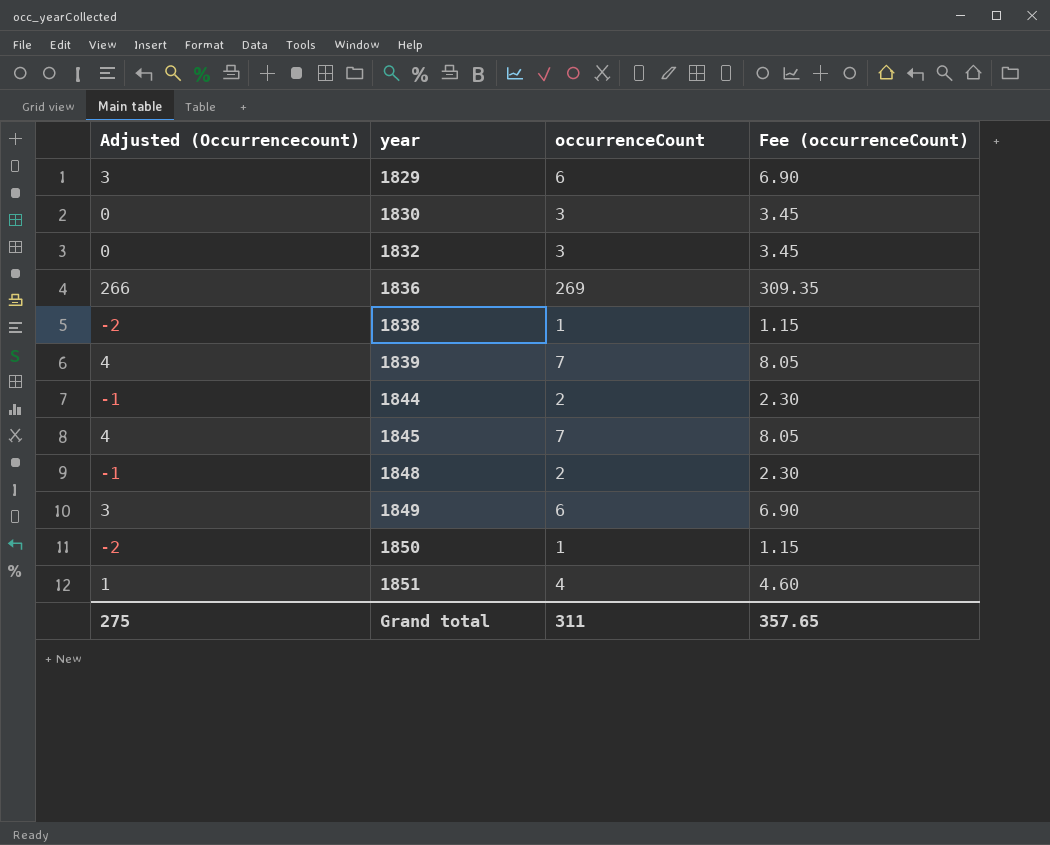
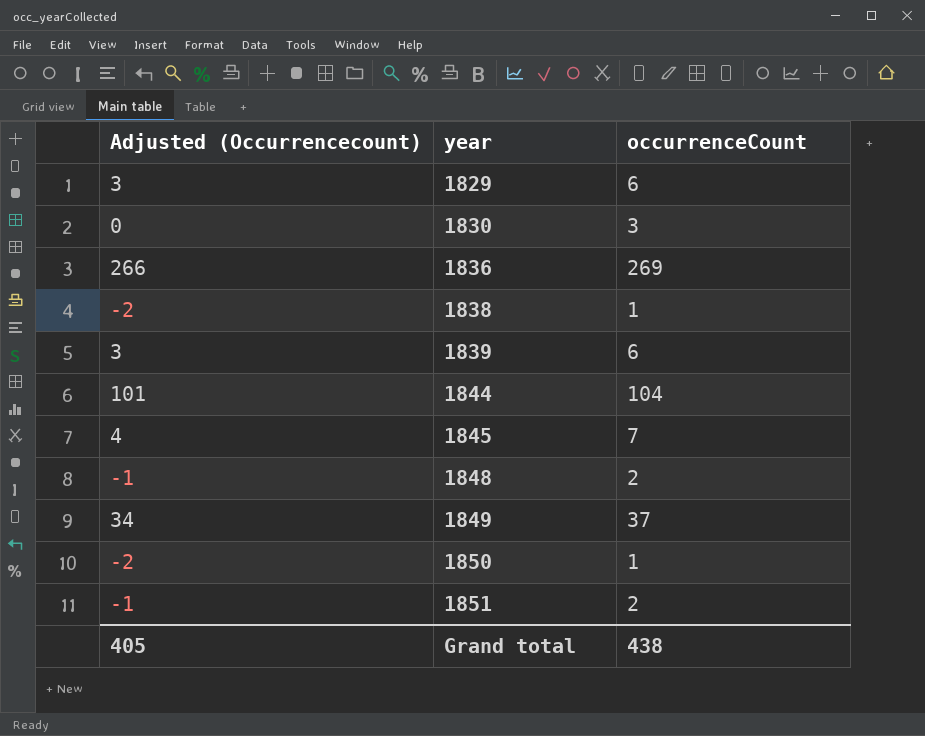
column Fee (occurrenceCount) | formula: [occurrenceCount] * 1.15 -> none
row 1832: 0 | 3 | 3.45 -> none
1839 | Adjusted (Occurrencecount): 4 -> 3
1839 | occurrenceCount: 7 -> 6
1844 | Adjusted (Occurrencecount): -1 -> 101
1844 | occurrenceCount: 2 -> 104
1849 | Adjusted (Occurrencecount): 3 -> 34
1849 | occurrenceCount: 6 -> 37
1851 | Adjusted (Occurrencecount): 1 -> -1
1851 | occurrenceCount: 4 -> 2
Grand total | Adjusted (Occurrencecount): 275 -> 405
Grand total | occurrenceCount: 311 -> 438

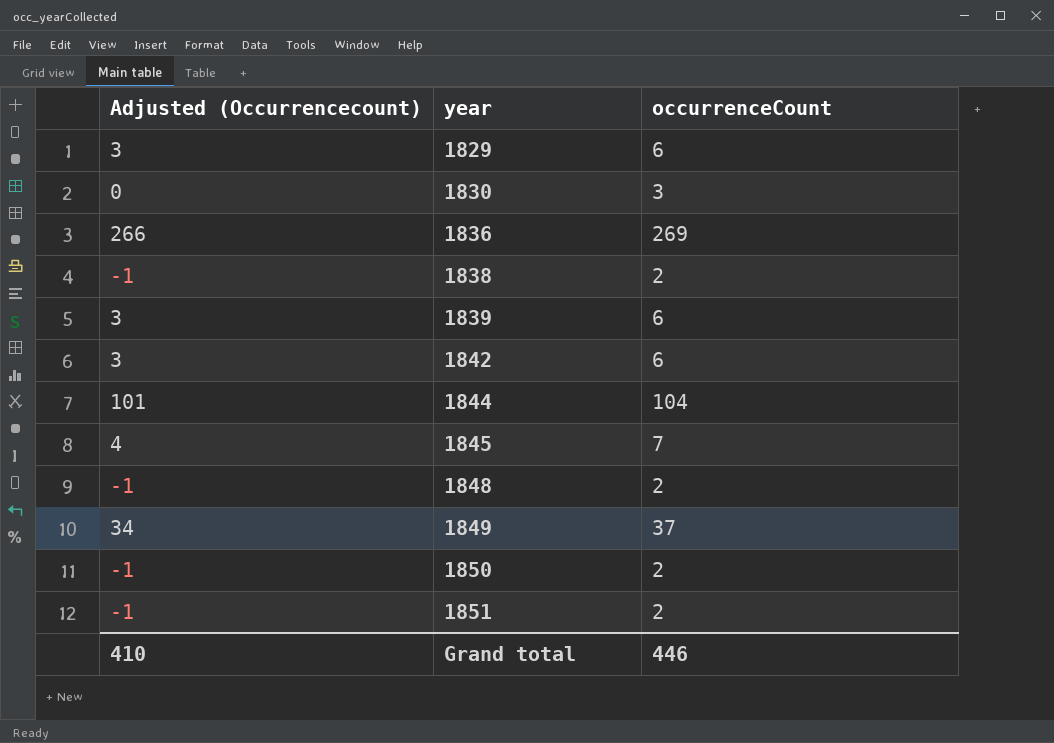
1838 | Adjusted (Occurrencecount): -2 -> -1
1838 | occurrenceCount: 1 -> 2
row 1842: none -> 3 | 6
1850 | Adjusted (Occurrencecount): -2 -> -1
1850 | occurrenceCount: 1 -> 2
Grand total | Adjusted (Occurrencecount): 405 -> 410
Grand total | occurrenceCount: 438 -> 446

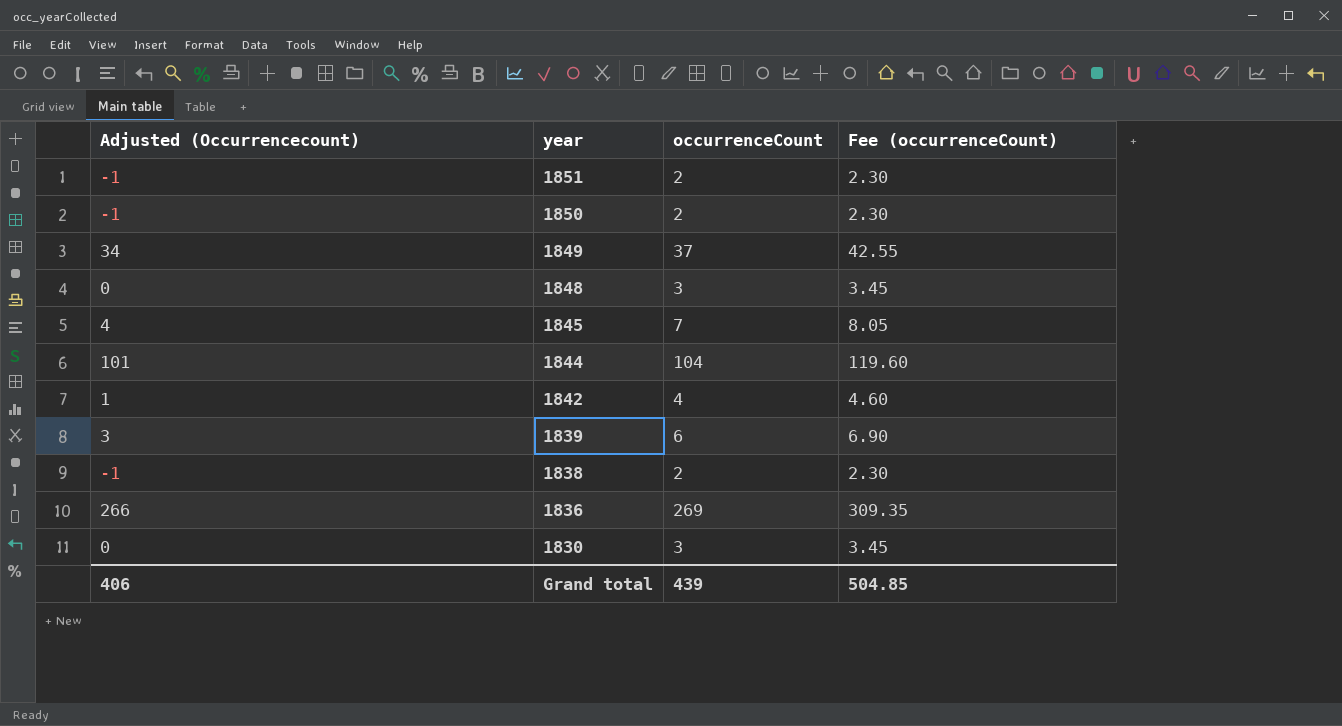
row order: year ascending -> year descending
column Fee (occurrenceCount) | formula: none -> [occurrenceCount] * 1.15
row 1829: 3 | 6 -> none
1848 | Adjusted (Occurrencecount): -1 -> 0
1848 | occurrenceCount: 2 -> 3
1842 | Adjusted (Occurrencecount): 3 -> 1
1842 | occurrenceCount: 6 -> 4
Grand total | Adjusted (Occurrencecount): 410 -> 406
Grand total | occurrenceCount: 446 -> 439

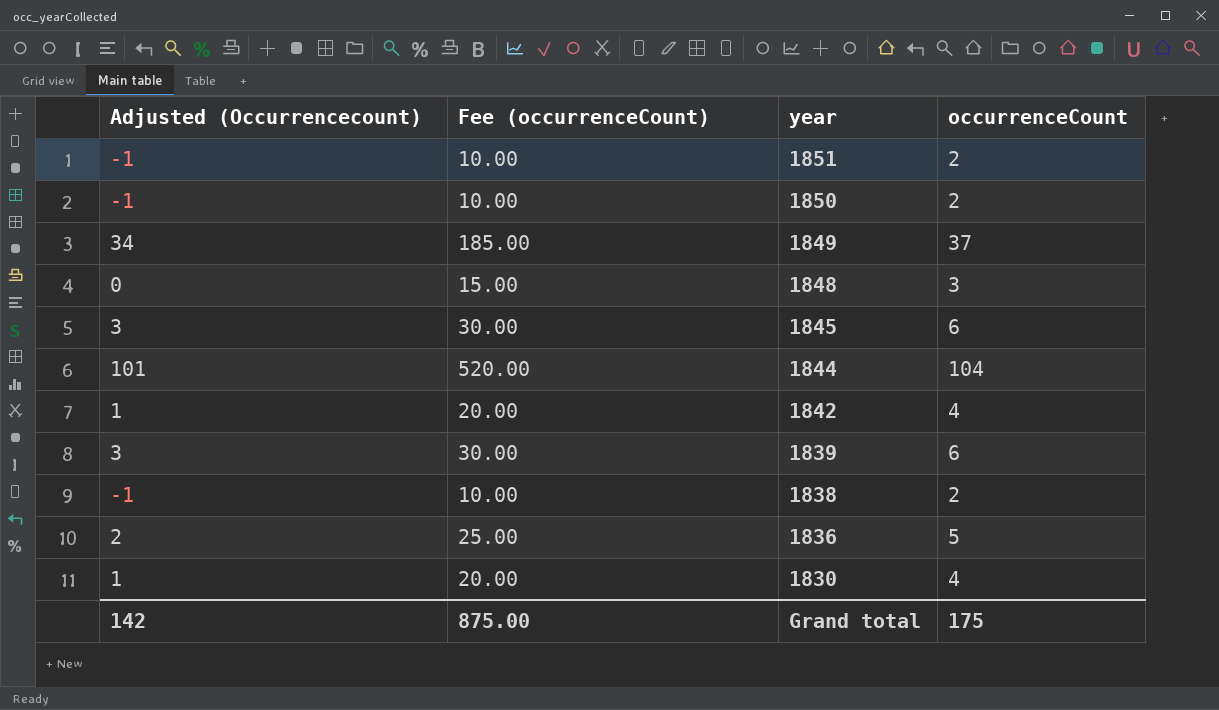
column Fee (occurrenceCount) | formula: [occurrenceCount] * 1.15 -> [occurrenceCount] * 5
column Fee (occurrenceCount) | position: 4 -> 2
1845 | Adjusted (Occurrencecount): 4 -> 3
1845 | occurrenceCount: 7 -> 6
1836 | Adjusted (Occurrencecount): 266 -> 2
1836 | occurrenceCount: 269 -> 5
1830 | Adjusted (Occurrencecount): 0 -> 1
1830 | occurrenceCount: 3 -> 4
Grand total | Adjusted (Occurrencecount): 406 -> 142
Grand total | Fee (occurrenceCount): 504.85 -> 875.00
Grand total | occurrenceCount: 439 -> 175

